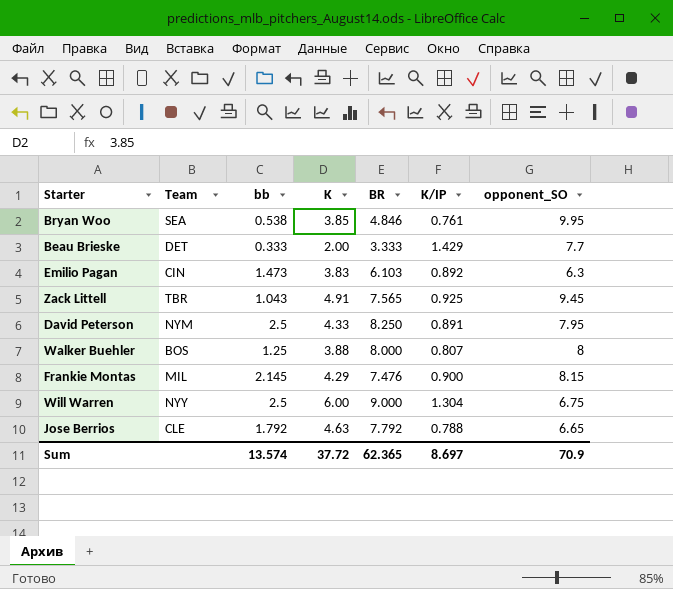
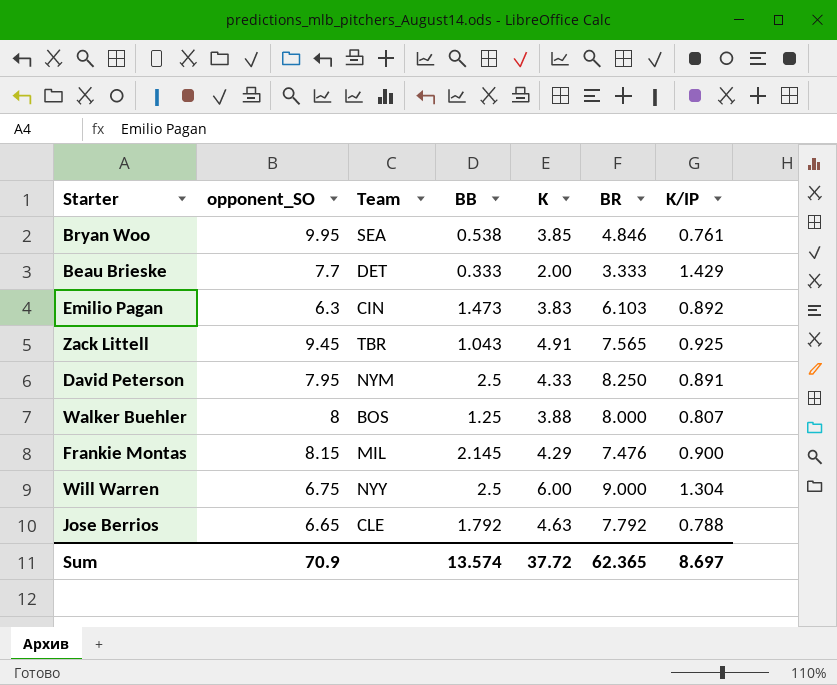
column opponent_SO | position: 7 -> 2
column name: bb -> BB

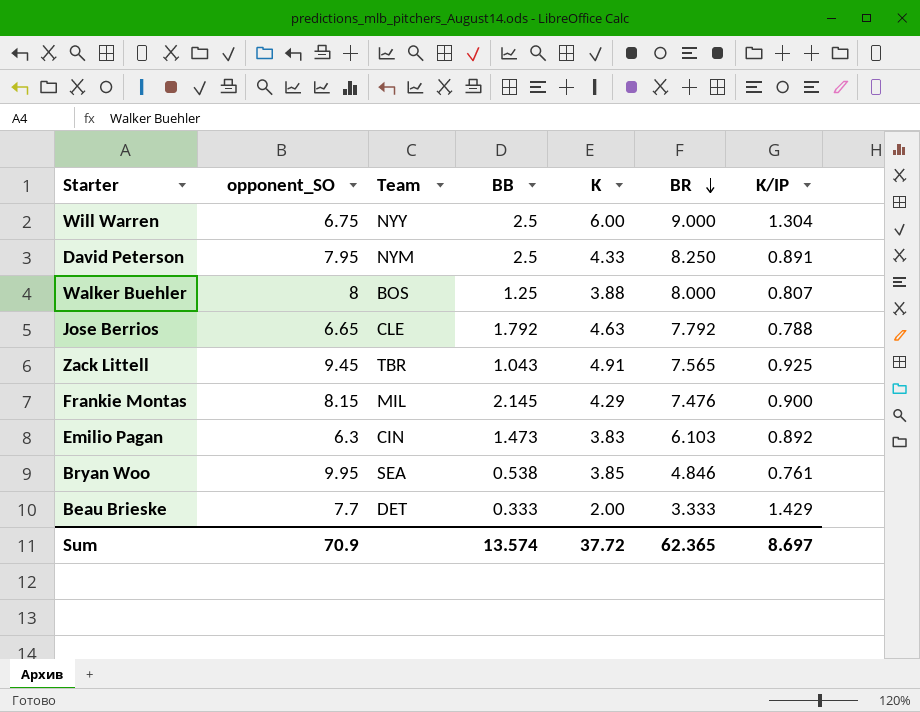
row order: none -> BR descending

